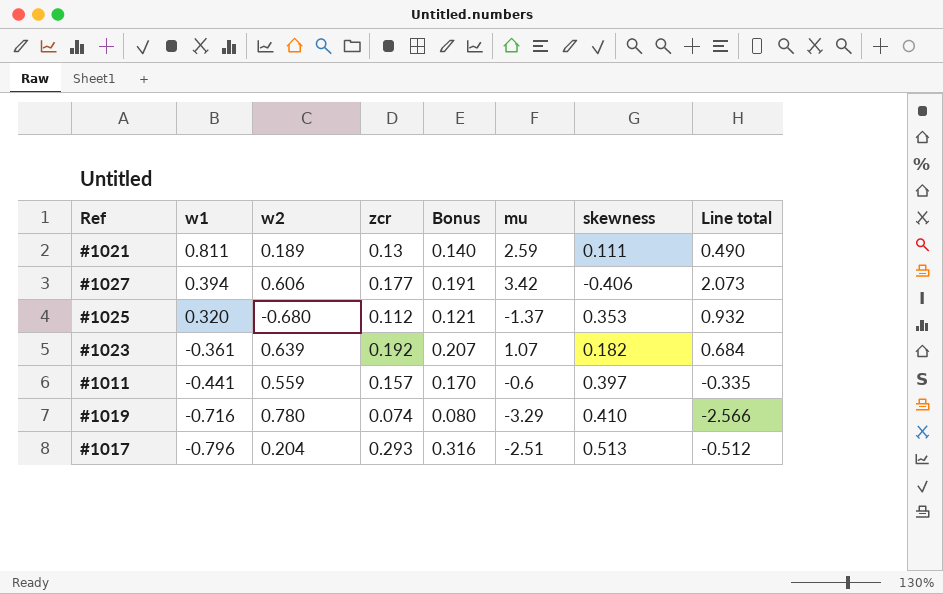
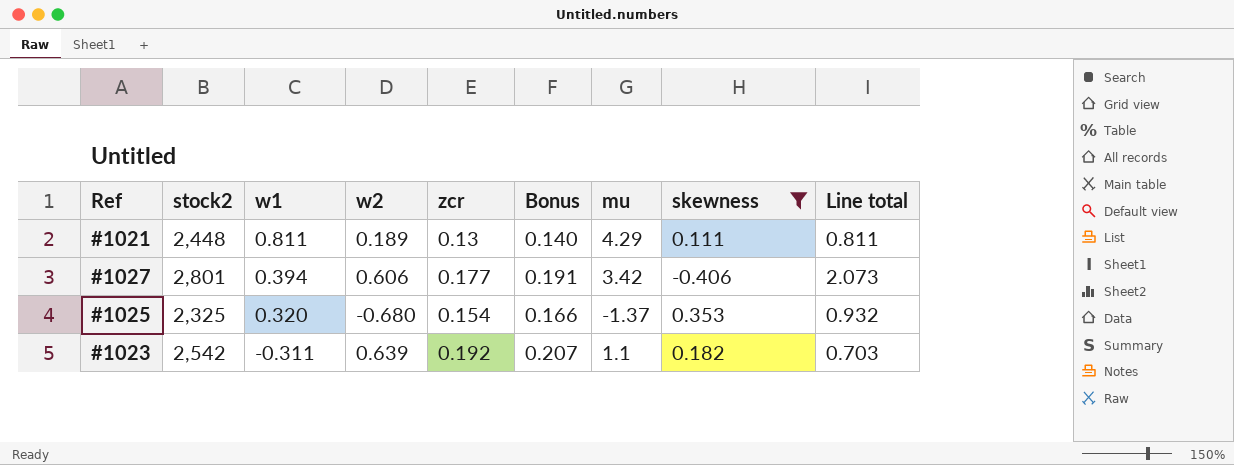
filter: none -> skewness <= 0.353
column stock2 | position: none -> 2
#1021 | mu: 2.59 -> 4.29
#1021 | Line total: 0.490 -> 0.811
#1025 | zcr: 0.112 -> 0.154
#1025 | Bonus: 0.121 -> 0.166
#1023 | w1: -0.361 -> -0.311
#1023 | mu: 1.07 -> 1.1
#1023 | Line total: 0.684 -> 0.703

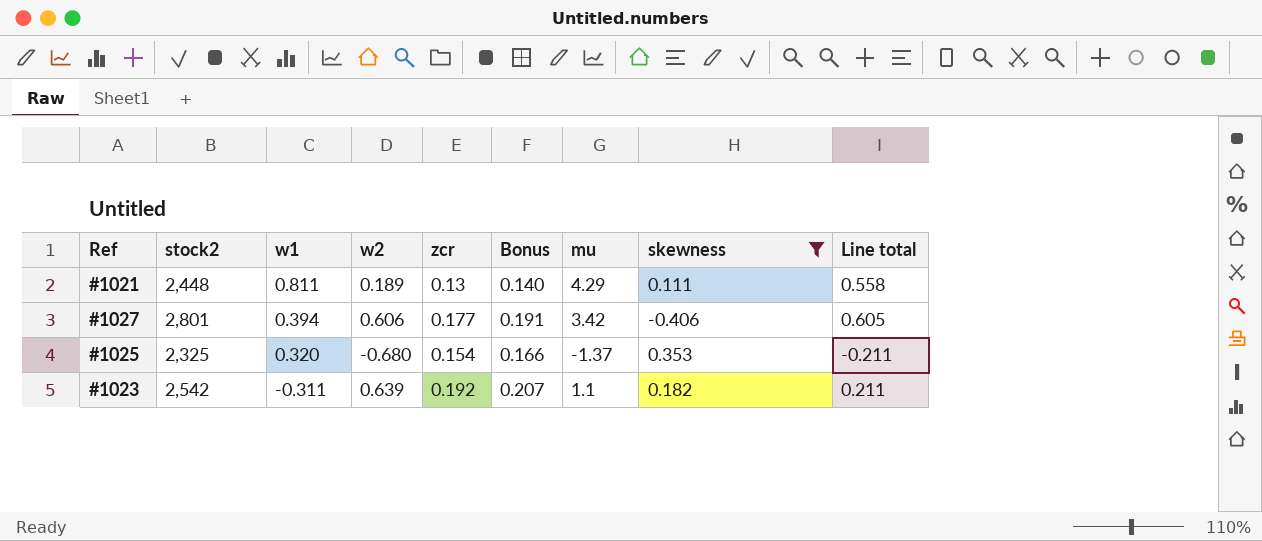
column Line total | formula: [w2] * [mu] -> [zcr] * [mu]

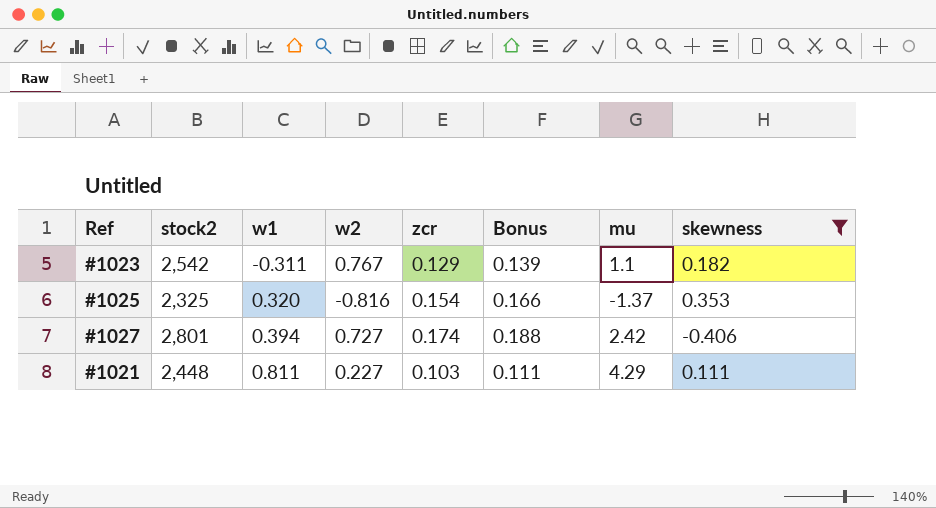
row order: w1 descending -> w1 ascending
column Line total | formula: [zcr] * [mu] -> none
#1023 | w2: 0.639 -> 0.767
#1023 | zcr: 0.192 -> 0.129
#1023 | Bonus: 0.207 -> 0.139
#1025 | w2: -0.680 -> -0.816
#1027 | w2: 0.606 -> 0.727
#1027 | zcr: 0.177 -> 0.174
#1027 | Bonus: 0.191 -> 0.188
#1027 | mu: 3.42 -> 2.42
#1021 | w2: 0.189 -> 0.227
#1021 | zcr: 0.13 -> 0.103
#1021 | Bonus: 0.140 -> 0.111

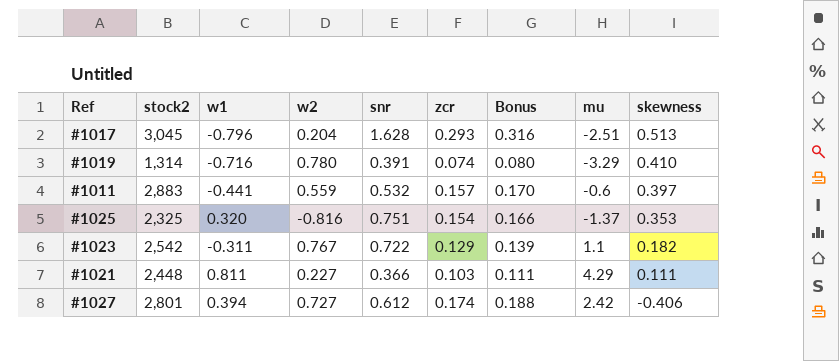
filter: skewness <= 0.353 -> none
row order: w1 ascending -> skewness descending
column snr | position: none -> 5

